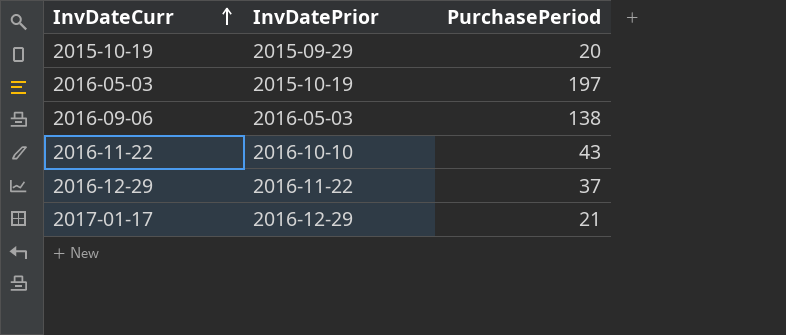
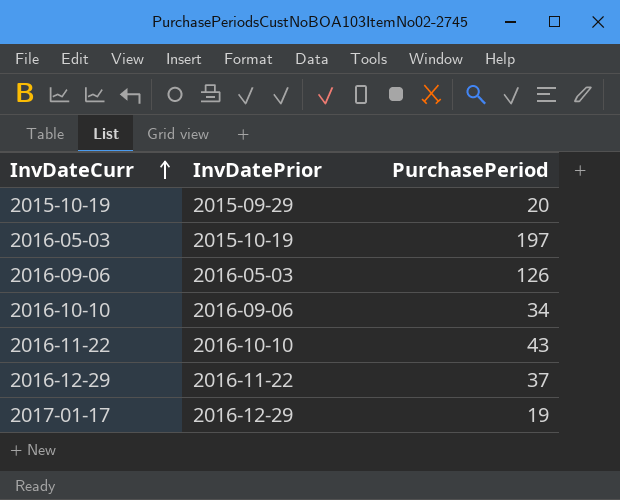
2016-09-06 | PurchasePeriod: 138 -> 126
row 2016-10-10: none -> 2016-09-06 | 34
2017-01-17 | PurchasePeriod: 21 -> 19

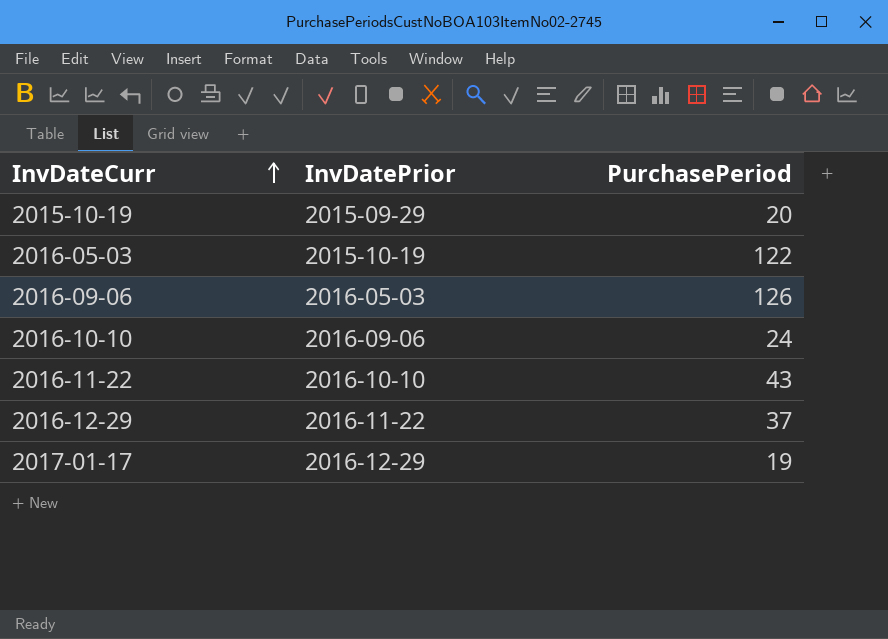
2016-05-03 | PurchasePeriod: 197 -> 122
2016-10-10 | PurchasePeriod: 34 -> 24

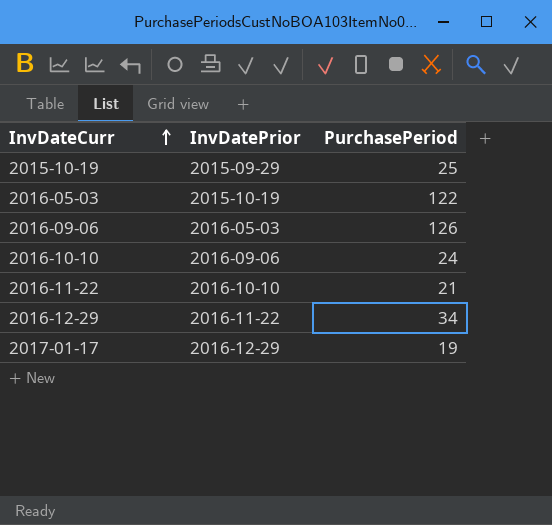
2015-10-19 | PurchasePeriod: 20 -> 25
2016-11-22 | PurchasePeriod: 43 -> 21
2016-12-29 | PurchasePeriod: 37 -> 34

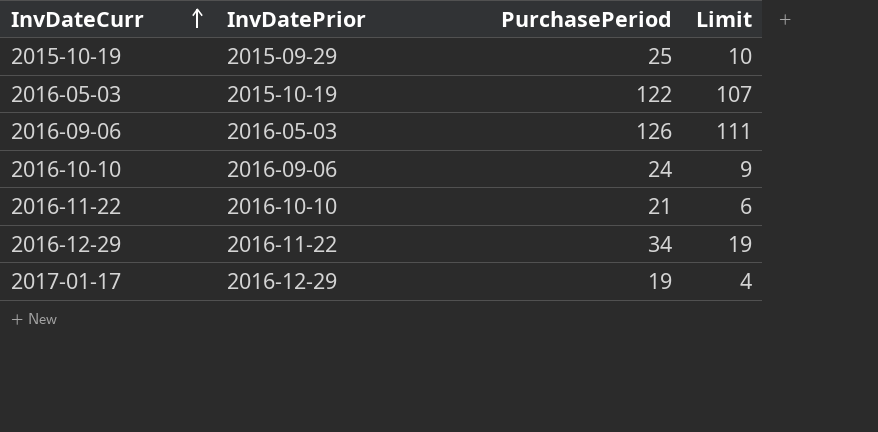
column Limit | formula: none -> [PurchasePeriod] - 15

